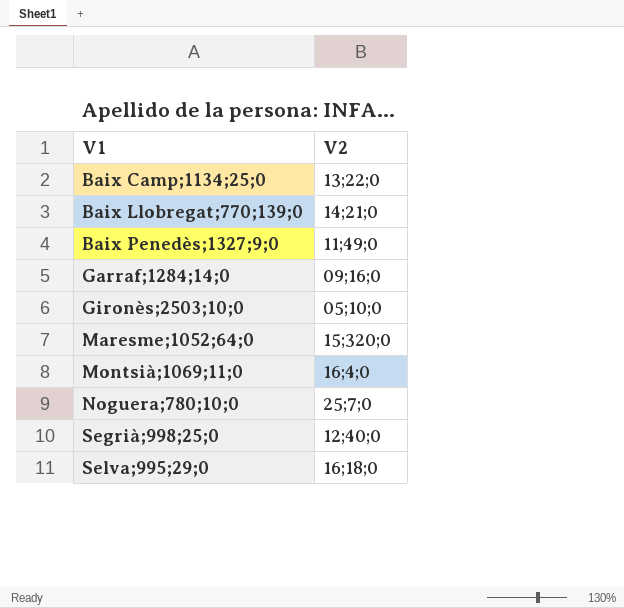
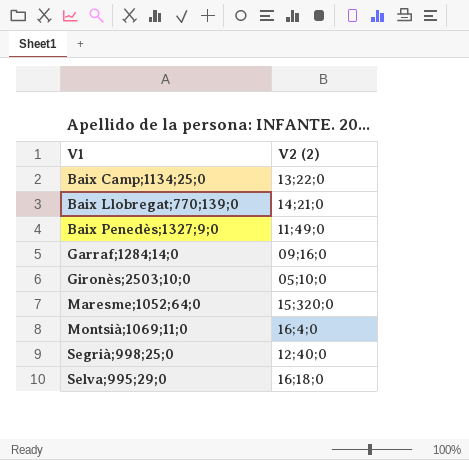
column name: V2 -> V2 (2)
row Noguera;780;10;0: 25;7;0 -> none

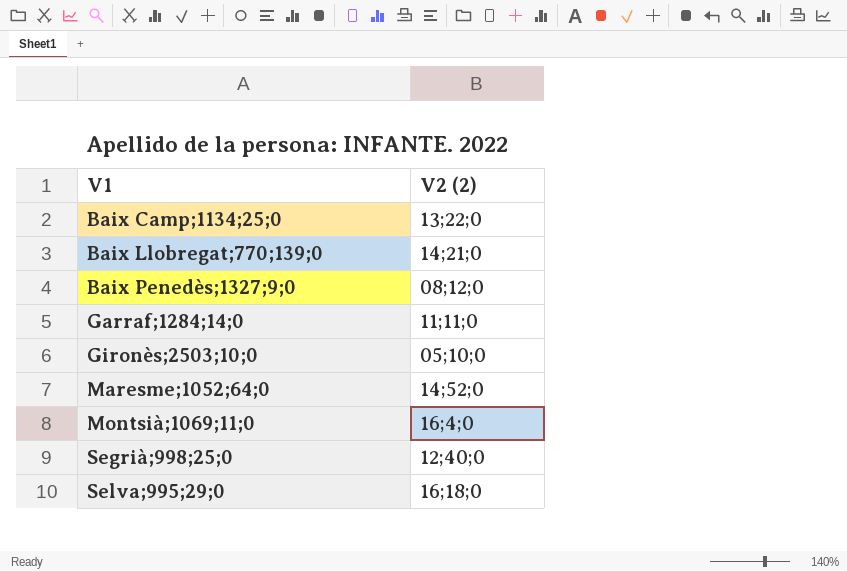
Baix Penedès;1327;9;0 | V2 (2): 11;49;0 -> 08;12;0
Garraf;1284;14;0 | V2 (2): 09;16;0 -> 11;11;0
Maresme;1052;64;0 | V2 (2): 15;320;0 -> 14;52;0

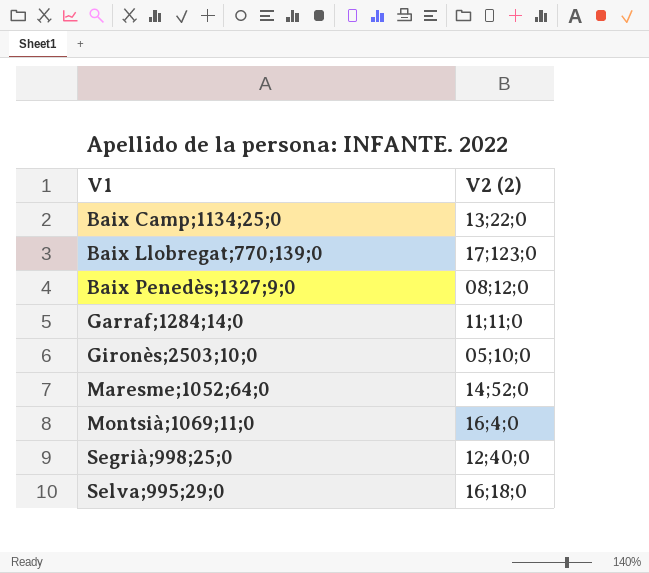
Baix Llobregat;770;139;0 | V2 (2): 14;21;0 -> 17;123;0

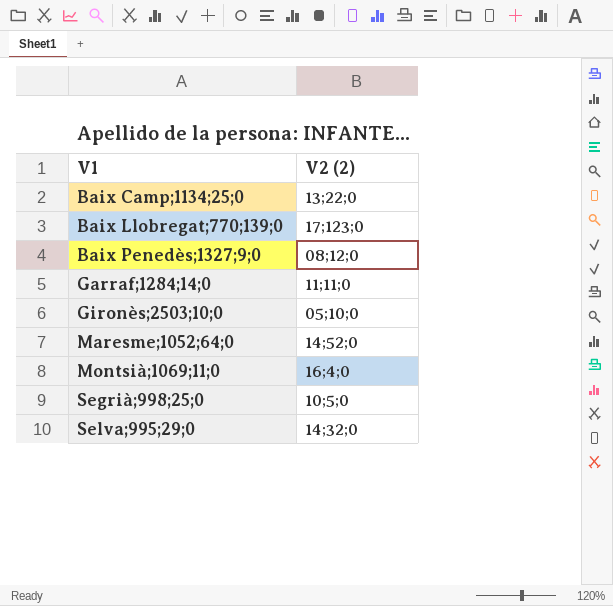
Segrià;998;25;0 | V2 (2): 12;40;0 -> 10;5;0
Selva;995;29;0 | V2 (2): 16;18;0 -> 14;32;0

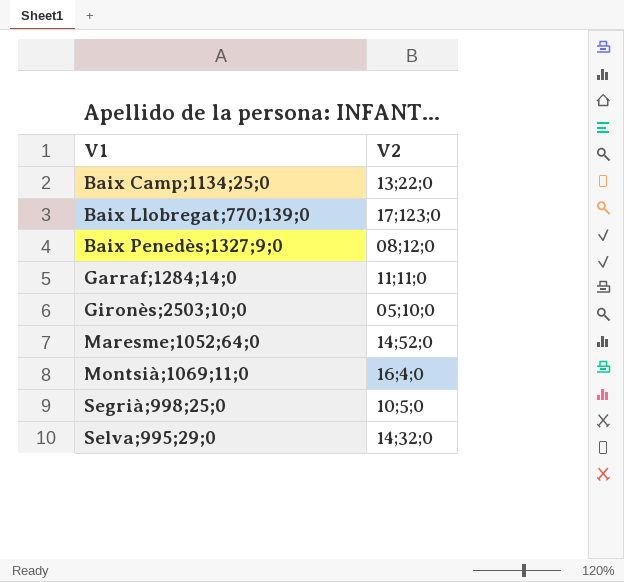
column name: V2 (2) -> V2

